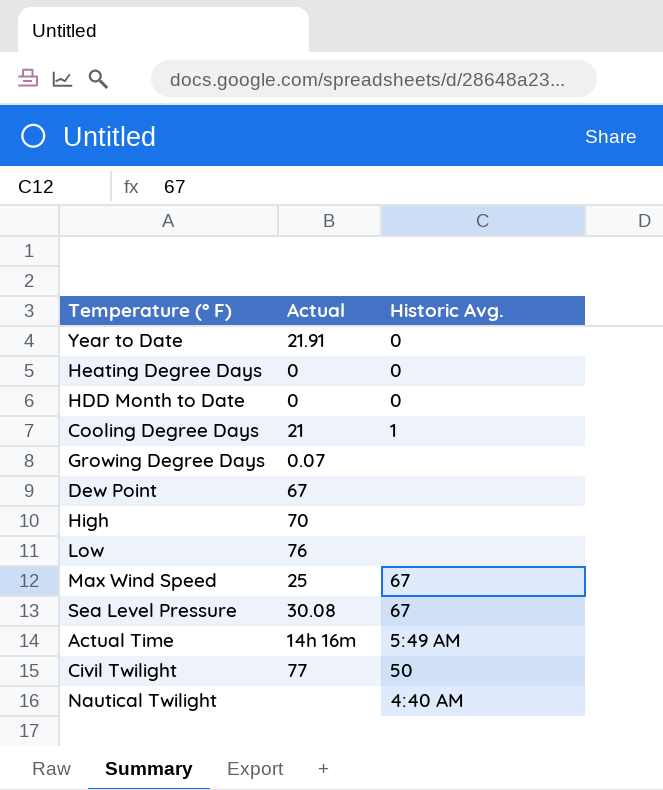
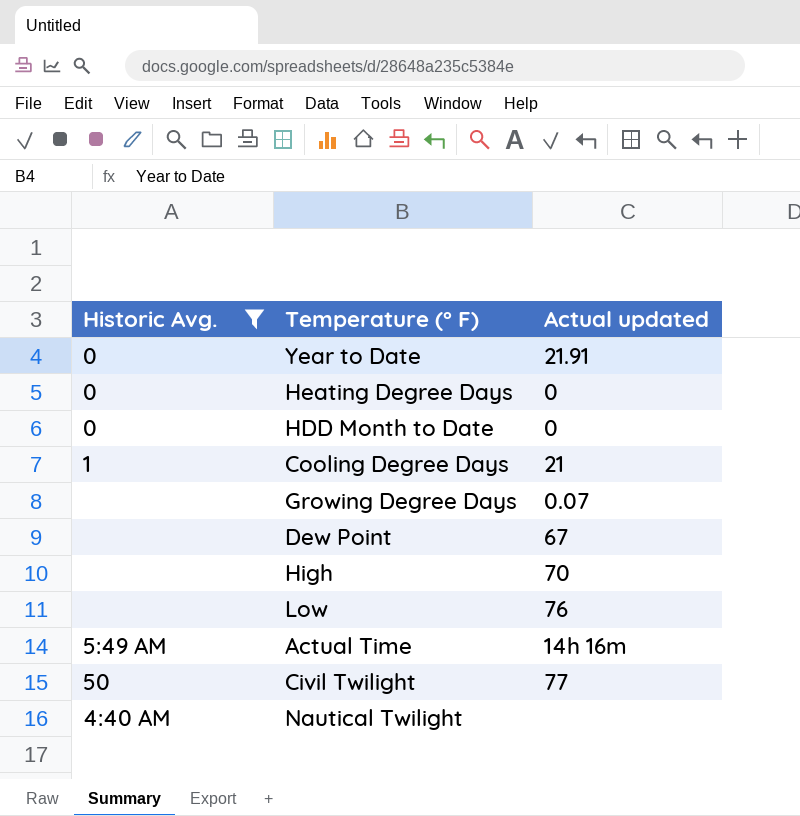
filter: none -> Historic Avg. != 67
column Historic Avg. | position: 3 -> 1
column name: Actual -> Actual updated

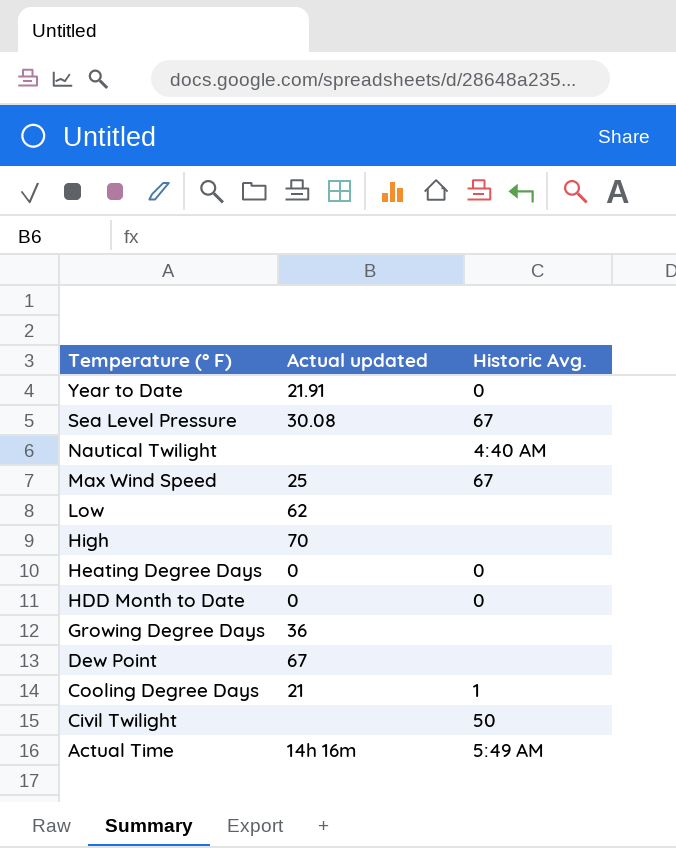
filter: Historic Avg. != 67 -> none
row order: none -> Temperature (° F) descending
column Historic Avg. | position: 1 -> 3
Low | Actual updated: 76 -> 62
Growing Degree Days | Actual updated: 0.07 -> 36
Civil Twilight | Actual updated: 77 -> none

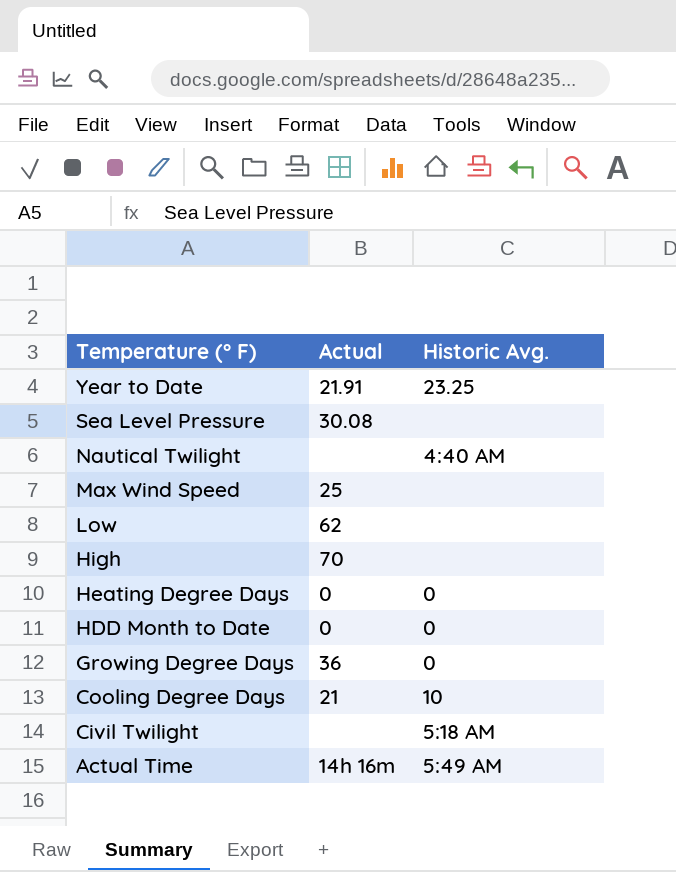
column name: Actual updated -> Actual
row Dew Point: 67 | none -> none
Year to Date | Historic Avg.: 0 -> 23.25
Sea Level Pressure | Historic Avg.: 67 -> none
Max Wind Speed | Historic Avg.: 67 -> none
Growing Degree Days | Historic Avg.: none -> 0
Cooling Degree Days | Historic Avg.: 1 -> 10
Civil Twilight | Historic Avg.: 50 -> 5:18 AM

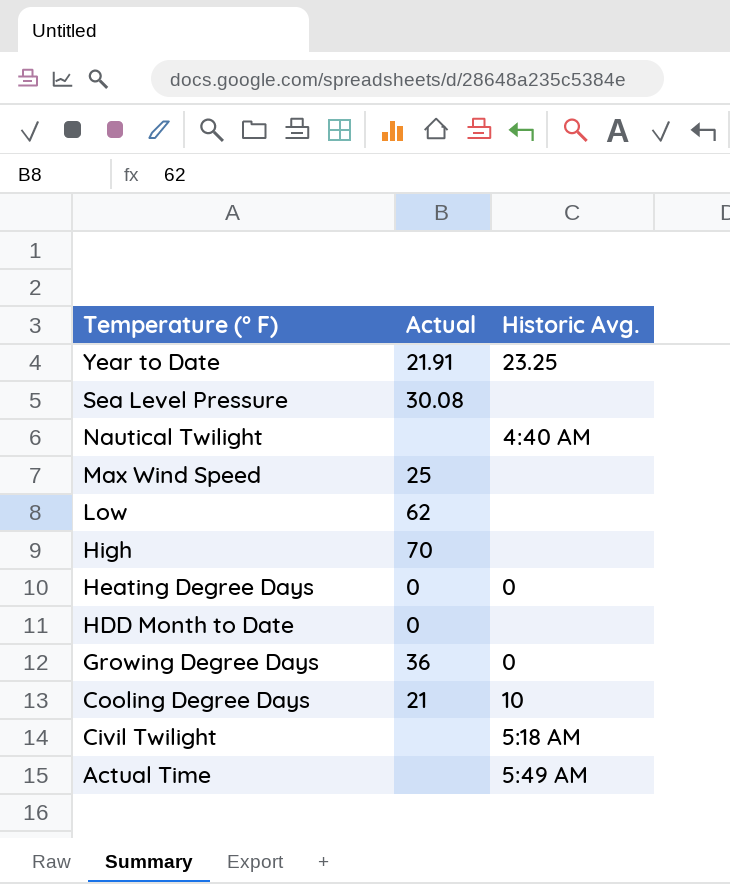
HDD Month to Date | Historic Avg.: 0 -> none
Actual Time | Actual: 14h 16m -> none

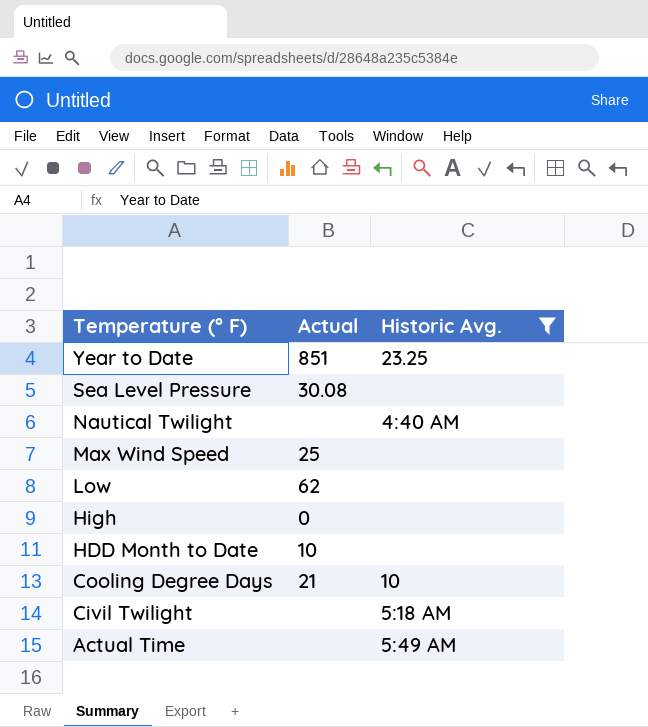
filter: none -> Historic Avg. != 0
Year to Date | Actual: 21.91 -> 851
High | Actual: 70 -> 0
HDD Month to Date | Actual: 0 -> 10

